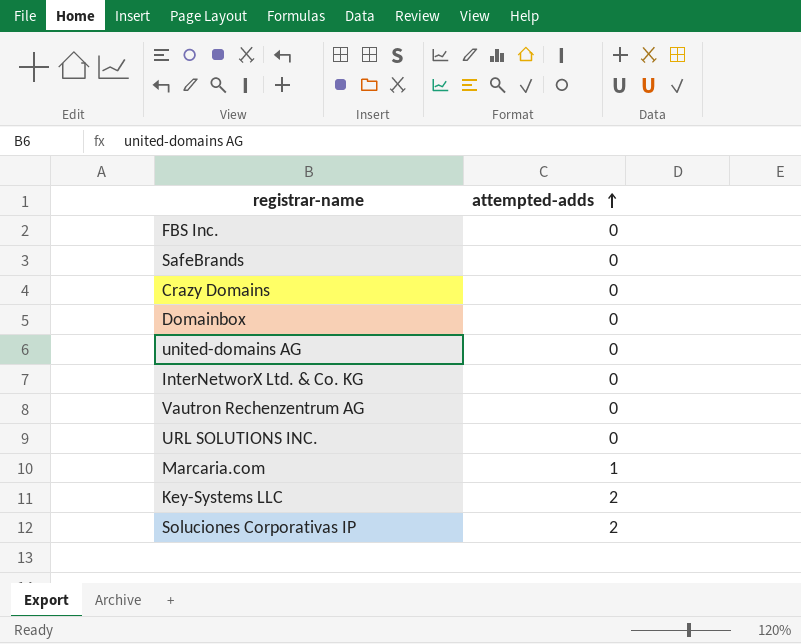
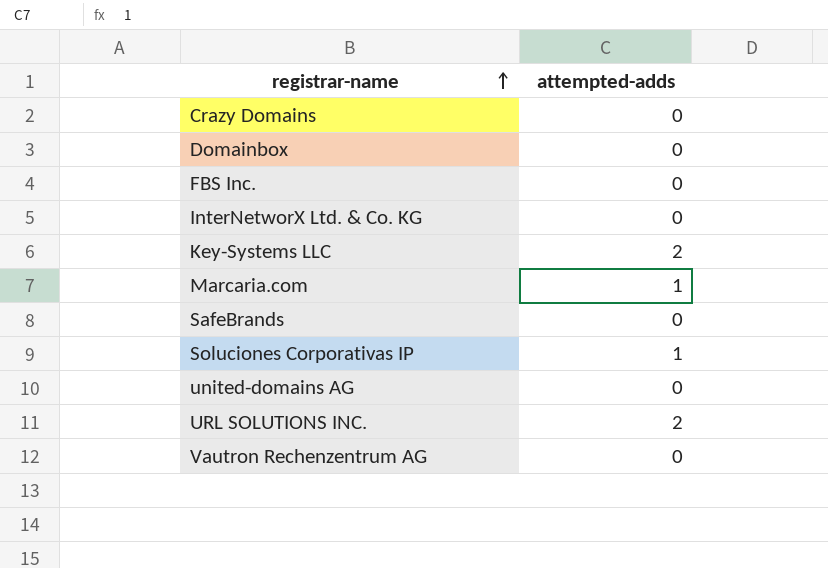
row order: attempted-adds ascending -> registrar-name ascending
Soluciones Corporativas IP | attempted-adds: 2 -> 1
URL SOLUTIONS INC. | attempted-adds: 0 -> 2

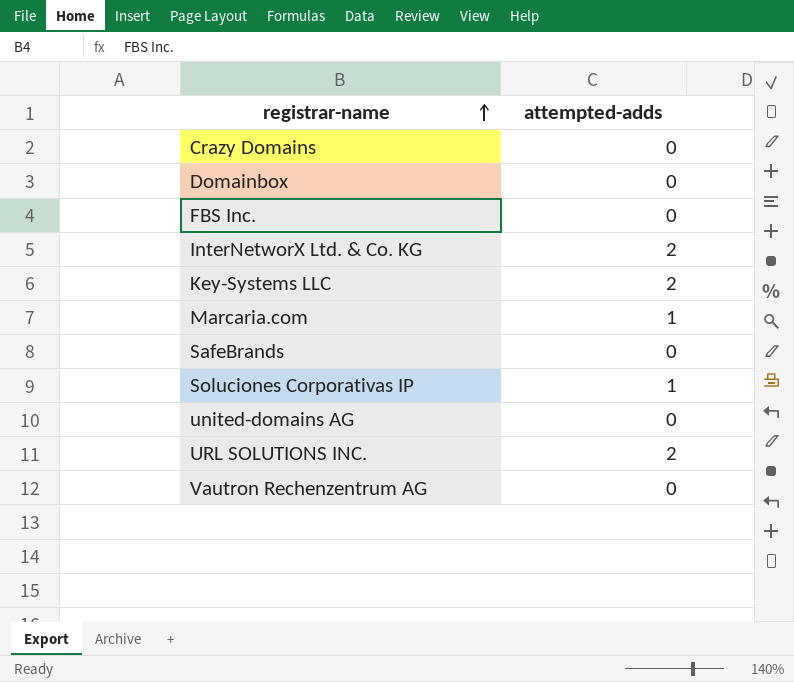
InterNetworX Ltd. & Co. KG | attempted-adds: 0 -> 2

